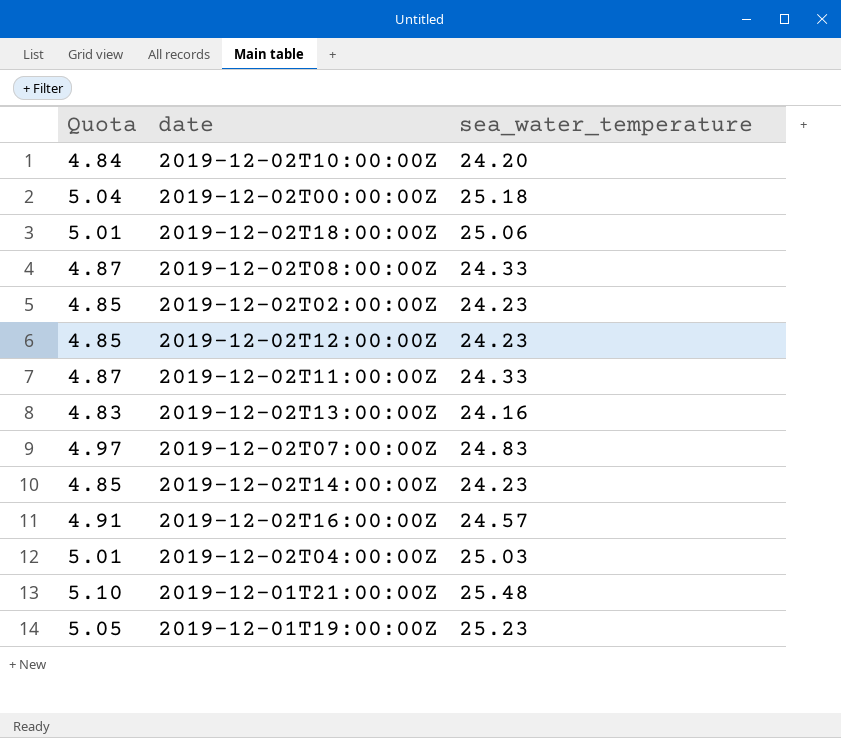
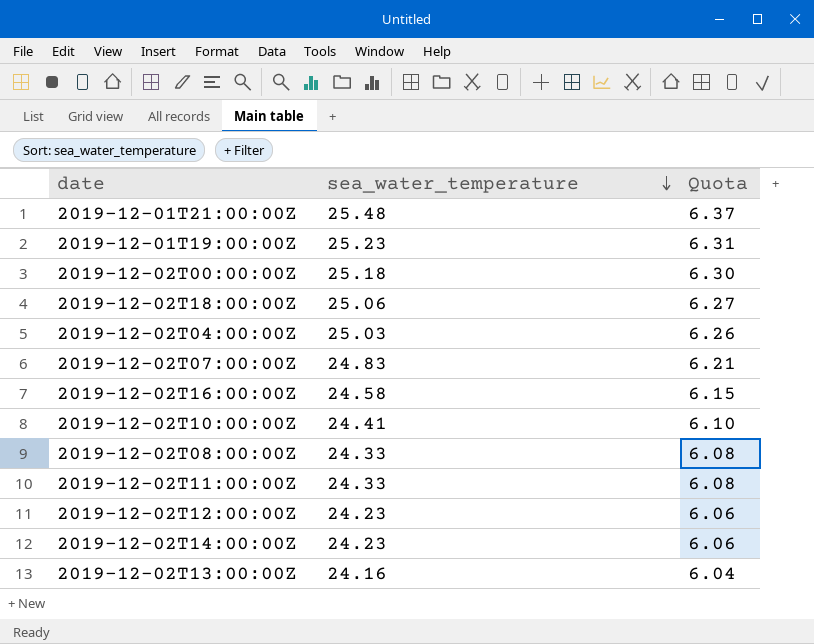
row order: none -> sea_water_temperature descending
column Quota | formula: [sea_water_temperature] * 0.2 -> [sea_water_temperature] * 0.25
column Quota | position: 1 -> 3
row 2019-12-02T02:00:00Z: 4.85 | 24.23 -> none
2019-12-02T16:00:00Z | sea_water_temperature: 24.57 -> 24.58
2019-12-02T10:00:00Z | sea_water_temperature: 24.20 -> 24.41

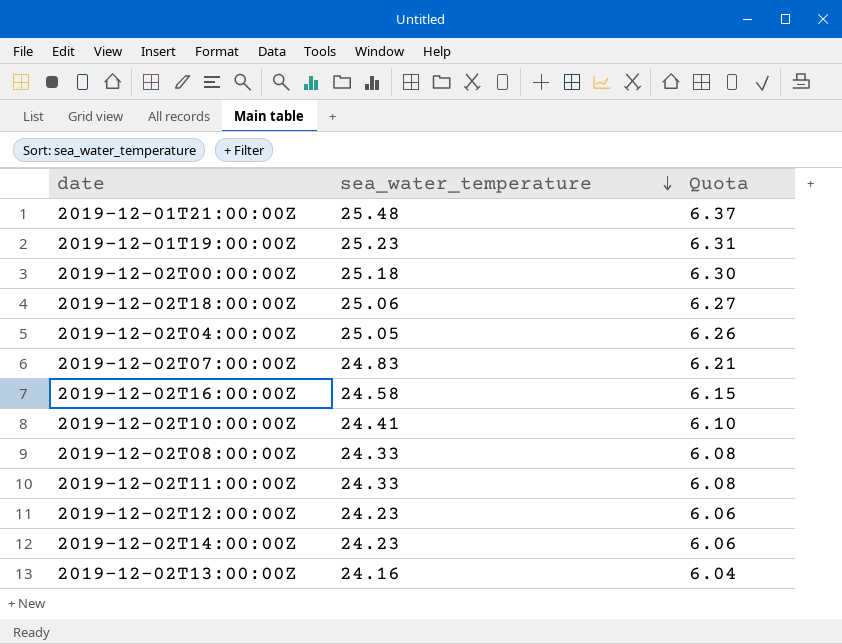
2019-12-02T04:00:00Z | sea_water_temperature: 25.03 -> 25.05

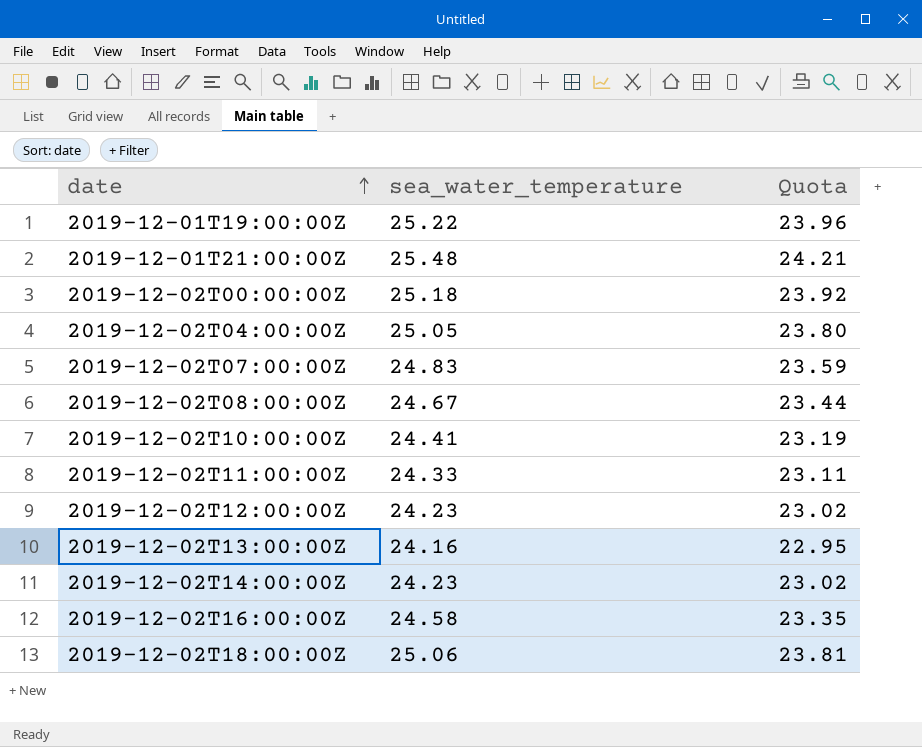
row order: sea_water_temperature descending -> date ascending
column Quota | formula: [sea_water_temperature] * 0.25 -> [sea_water_temperature] * 0.95
2019-12-01T19:00:00Z | sea_water_temperature: 25.23 -> 25.22
2019-12-02T08:00:00Z | sea_water_temperature: 24.33 -> 24.67

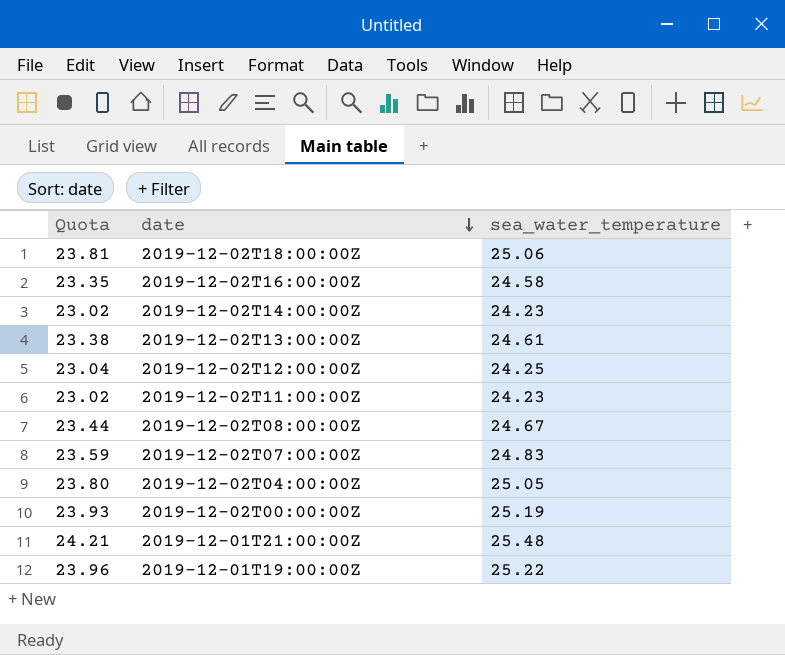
row order: date ascending -> date descending
column Quota | position: 3 -> 1
row 2019-12-02T10:00:00Z: 24.41 | 23.19 -> none
2019-12-02T13:00:00Z | Quota: 22.95 -> 23.38
2019-12-02T13:00:00Z | sea_water_temperature: 24.16 -> 24.61
2019-12-02T12:00:00Z | Quota: 23.02 -> 23.04
2019-12-02T12:00:00Z | sea_water_temperature: 24.23 -> 24.25
2019-12-02T11:00:00Z | Quota: 23.11 -> 23.02
2019-12-02T11:00:00Z | sea_water_temperature: 24.33 -> 24.23
2019-12-02T00:00:00Z | Quota: 23.92 -> 23.93
2019-12-02T00:00:00Z | sea_water_temperature: 25.18 -> 25.19

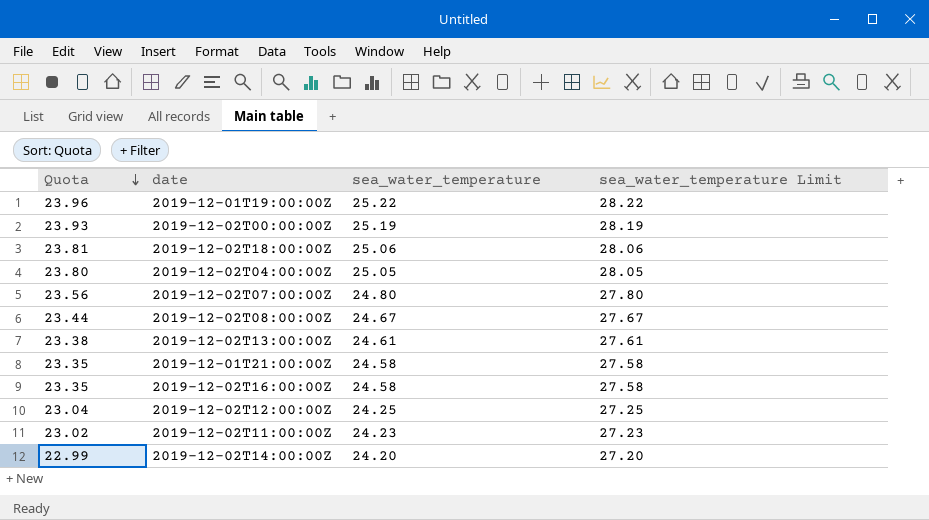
row order: date descending -> Quota descending
column sea_water_temperature Limit | formula: none -> [sea_water_temperature] + 3
2019-12-02T07:00:00Z | Quota: 23.59 -> 23.56
2019-12-02T07:00:00Z | sea_water_temperature: 24.83 -> 24.80
2019-12-01T21:00:00Z | Quota: 24.21 -> 23.35
2019-12-01T21:00:00Z | sea_water_temperature: 25.48 -> 24.58
2019-12-02T14:00:00Z | Quota: 23.02 -> 22.99
2019-12-02T14:00:00Z | sea_water_temperature: 24.23 -> 24.20

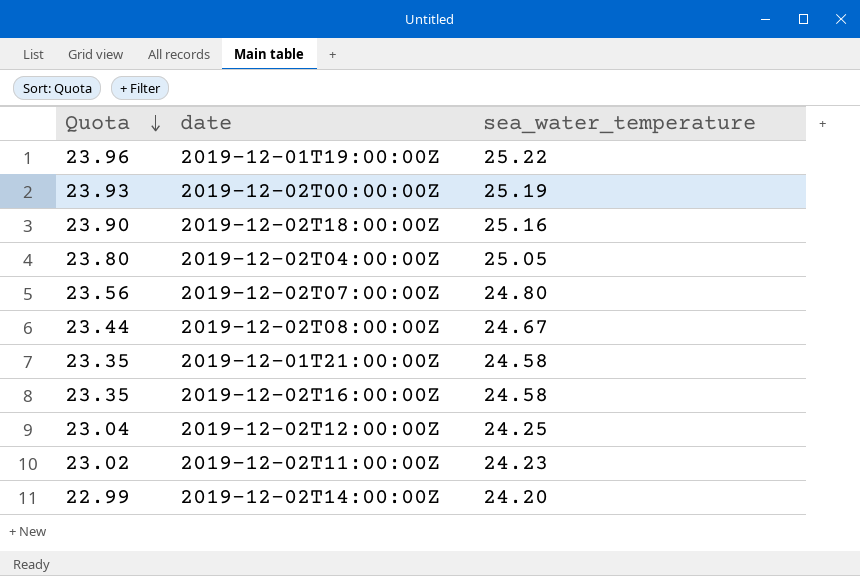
column sea_water_temperature Limit | formula: [sea_water_temperature] + 3 -> none
row 2019-12-02T13:00:00Z: 23.38 | 24.61 | 27.61 -> none
2019-12-02T18:00:00Z | Quota: 23.81 -> 23.90
2019-12-02T18:00:00Z | sea_water_temperature: 25.06 -> 25.16

